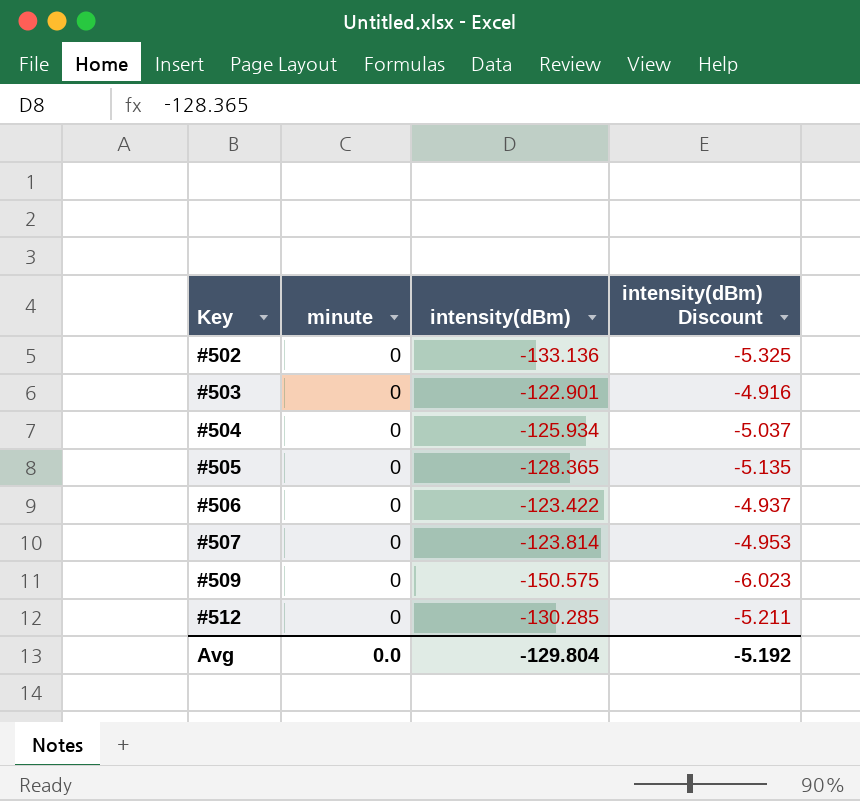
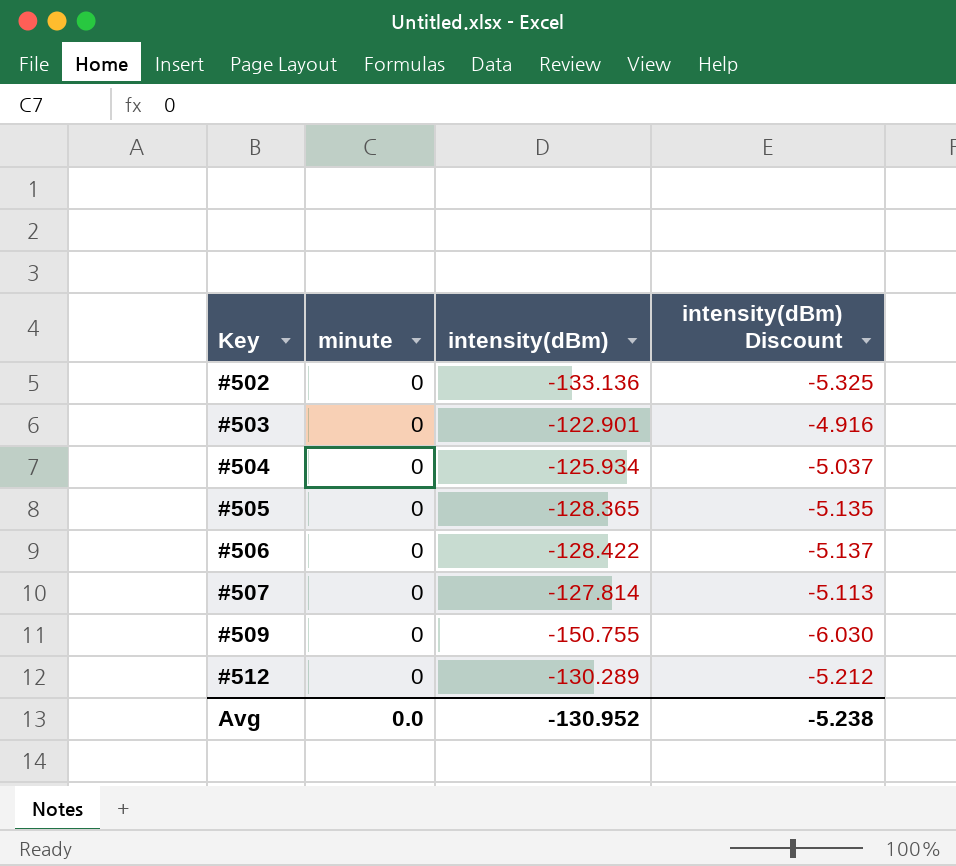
#506 | intensity(dBm): -123.422 -> -128.422
#506 | intensity(dBm) Discount: -4.937 -> -5.137
#507 | intensity(dBm): -123.814 -> -127.814
#507 | intensity(dBm) Discount: -4.953 -> -5.113
#509 | intensity(dBm): -150.575 -> -150.755
#509 | intensity(dBm) Discount: -6.023 -> -6.030
#512 | intensity(dBm): -130.285 -> -130.289
#512 | intensity(dBm) Discount: -5.211 -> -5.212
Avg | intensity(dBm): -129.804 -> -130.952
Avg | intensity(dBm) Discount: -5.192 -> -5.238

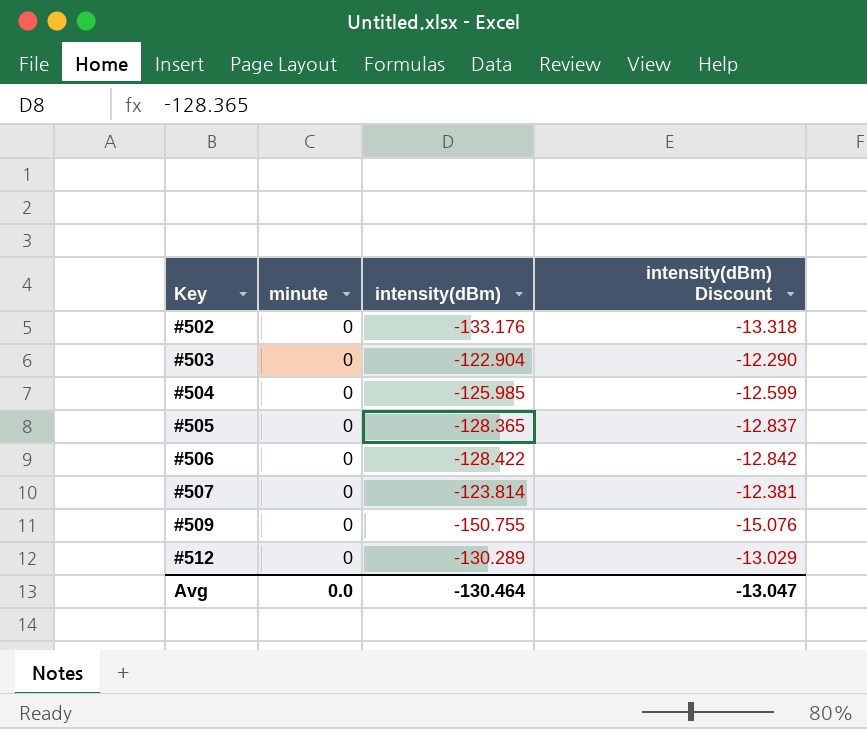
column intensity(dBm) Discount | formula: [intensity(dBm)] * 0.04 -> [intensity(dBm)] * 0.1
#502 | intensity(dBm): -133.136 -> -133.176
#503 | intensity(dBm): -122.901 -> -122.904
#504 | intensity(dBm): -125.934 -> -125.985
#507 | intensity(dBm): -127.814 -> -123.814
Avg | intensity(dBm): -130.952 -> -130.464
Avg | intensity(dBm) Discount: -5.238 -> -13.047

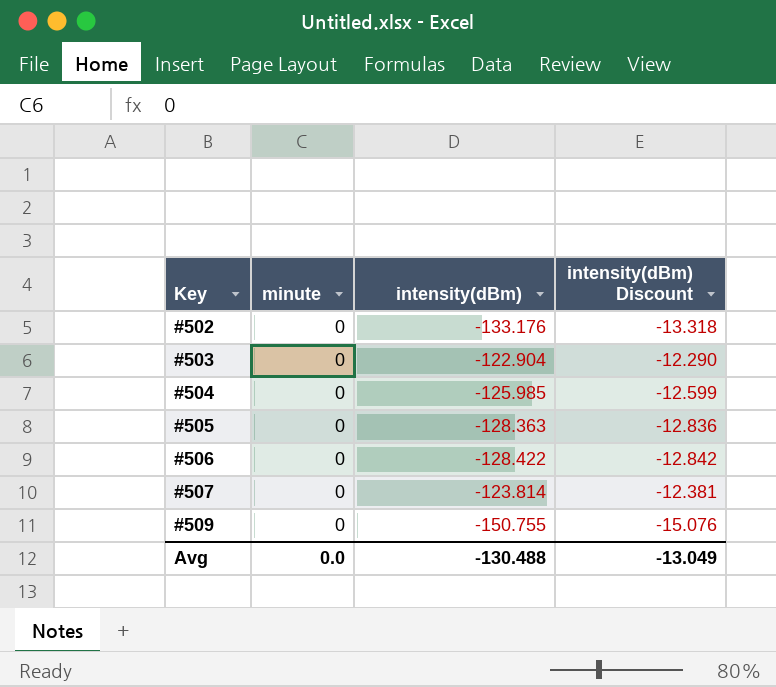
row #512: 0 | -130.289 | -13.029 -> none
#505 | intensity(dBm): -128.365 -> -128.363
#505 | intensity(dBm) Discount: -12.837 -> -12.836
Avg | intensity(dBm): -130.464 -> -130.488
Avg | intensity(dBm) Discount: -13.047 -> -13.049

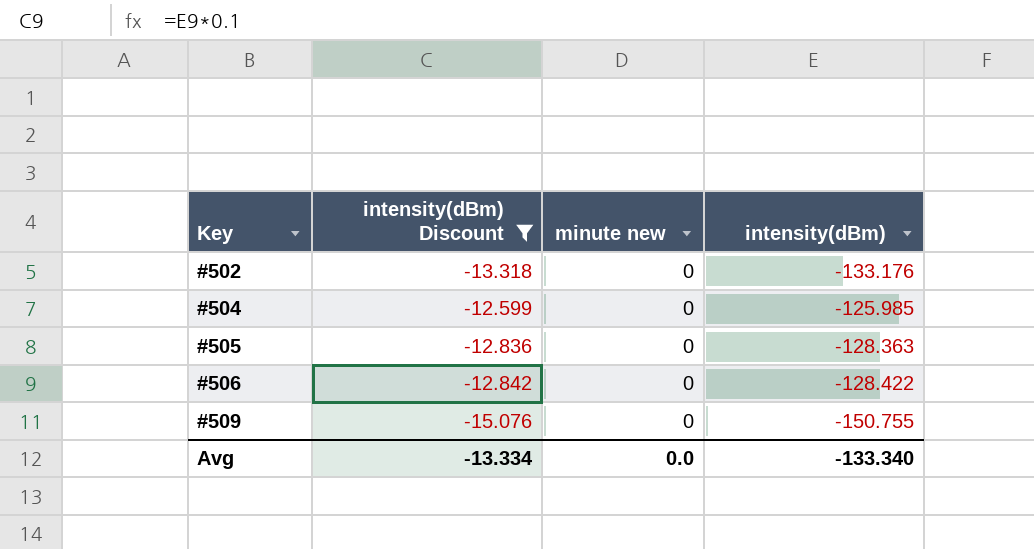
filter: none -> intensity(dBm) Discount <= -12.599
column intensity(dBm) Discount | position: 4 -> 2
column name: minute -> minute new
Avg | intensity(dBm) Discount: -13.049 -> -13.334
Avg | intensity(dBm): -130.488 -> -133.340

